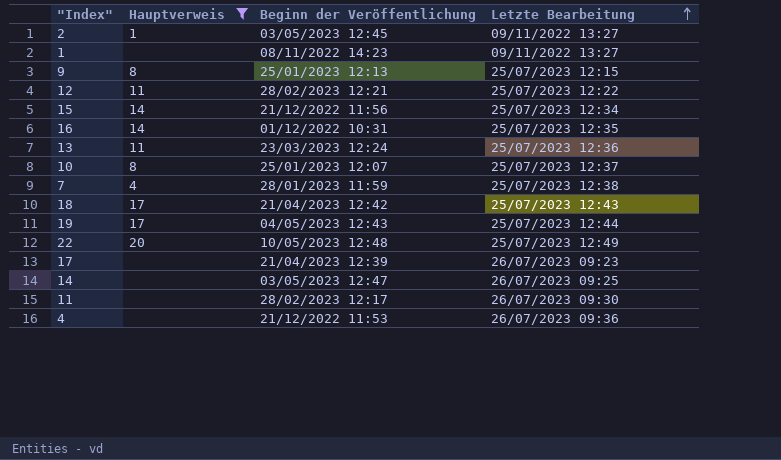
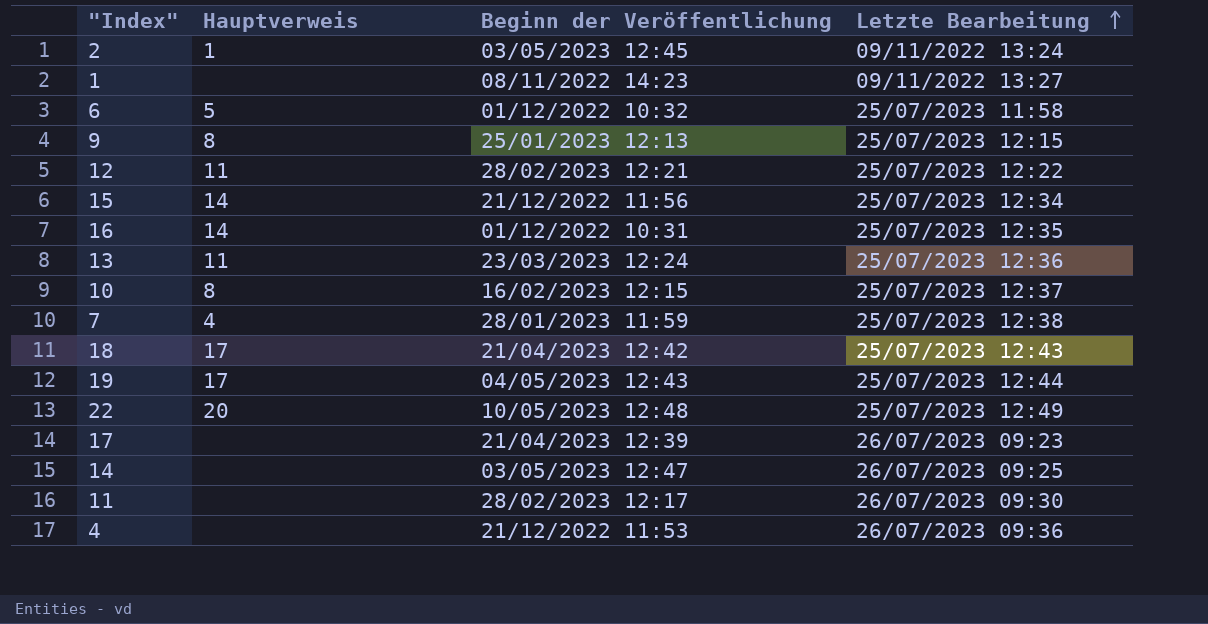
filter: Hauptverweis != 5 -> none
2 | Letzte Bearbeitung: 09/11/2022 13:27 -> 09/11/2022 13:24
10 | Beginn der Veröffentlichung: 25/01/2023 12:07 -> 16/02/2023 12:15

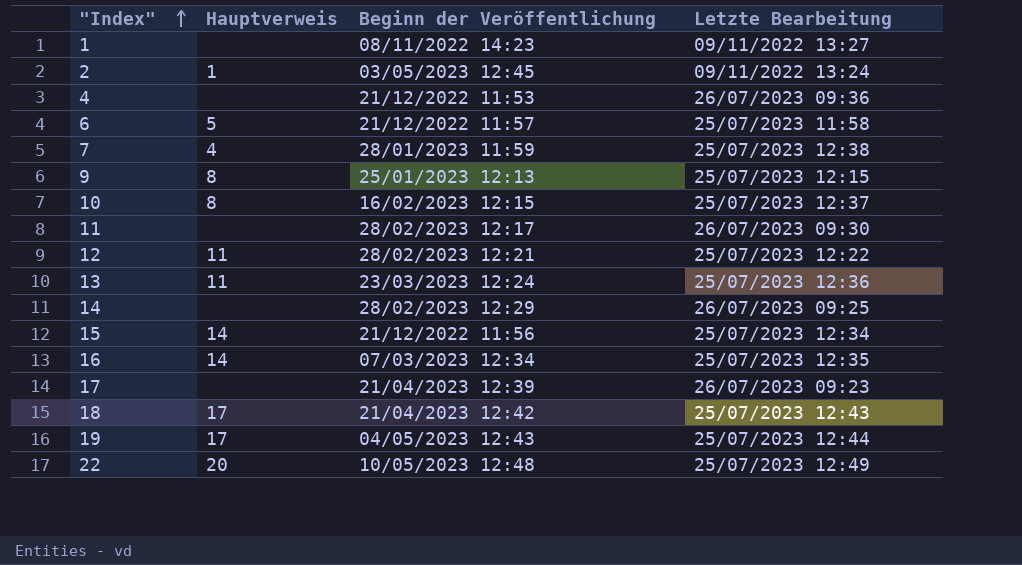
row order: Letzte Bearbeitung ascending -> "Index" ascending
6 | Beginn der Veröffentlichung: 01/12/2022 10:32 -> 21/12/2022 11:57
14 | Beginn der Veröffentlichung: 03/05/2023 12:47 -> 28/02/2023 12:29
16 | Beginn der Veröffentlichung: 01/12/2022 10:31 -> 07/03/2023 12:34

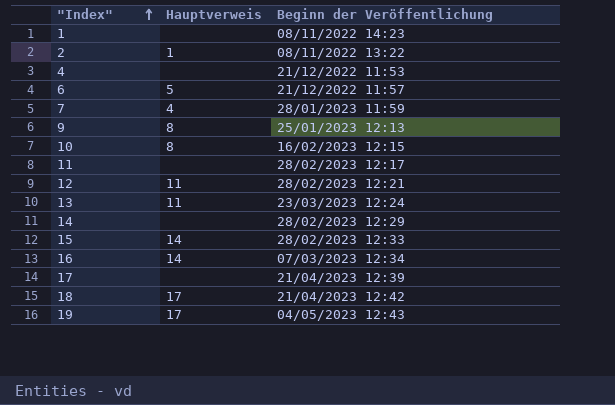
column Letzte Bearbeitung | position: 4 -> none
row 22: 20 | 10/05/2023 12:48 | 25/07/2023 12:49 -> none
2 | Beginn der Veröffentlichung: 03/05/2023 12:45 -> 08/11/2022 13:22
15 | Beginn der Veröffentlichung: 21/12/2022 11:56 -> 28/02/2023 12:33

